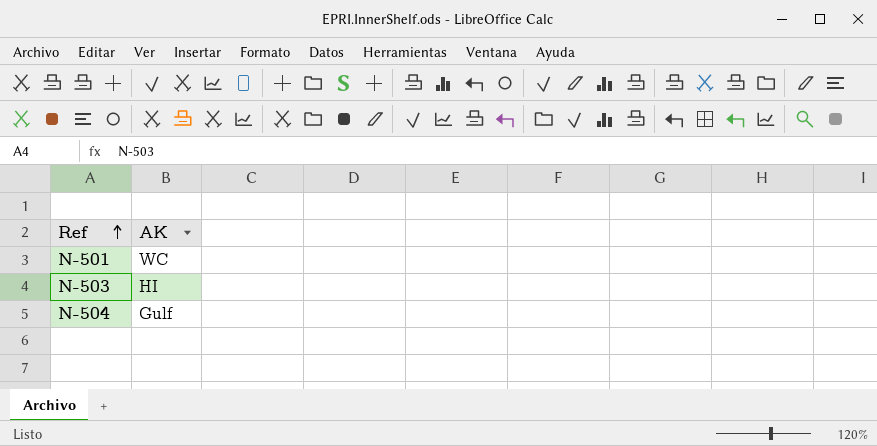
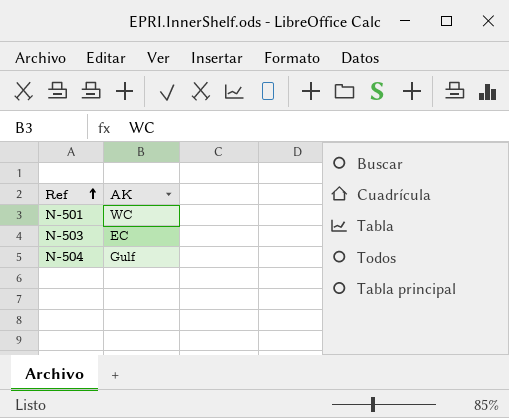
N-503 | AK: HI -> EC

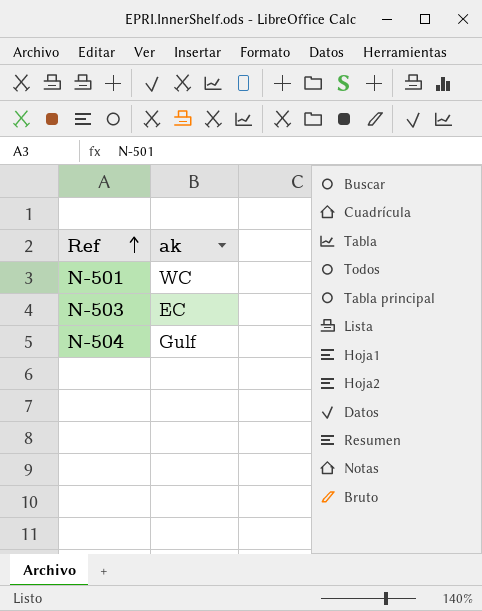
column name: AK -> ak

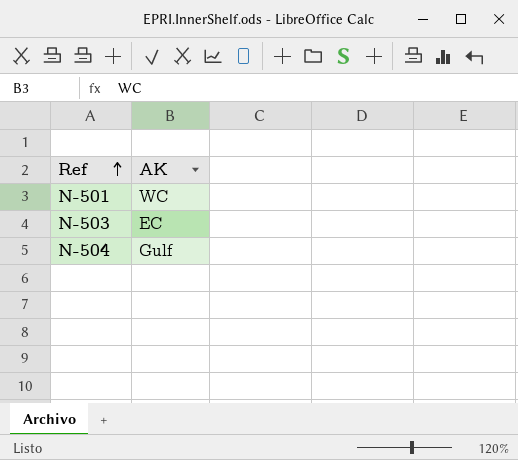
column name: ak -> AK

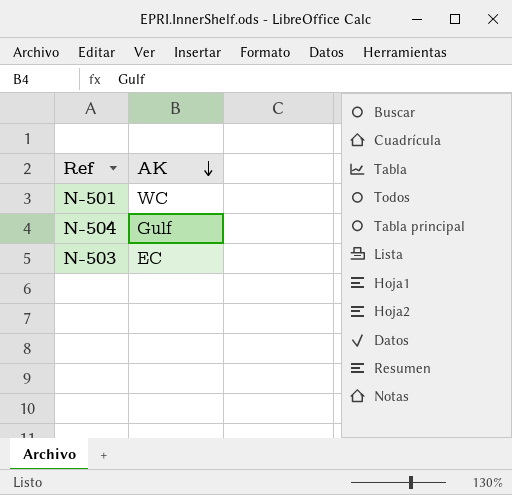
row order: Ref ascending -> AK descending

